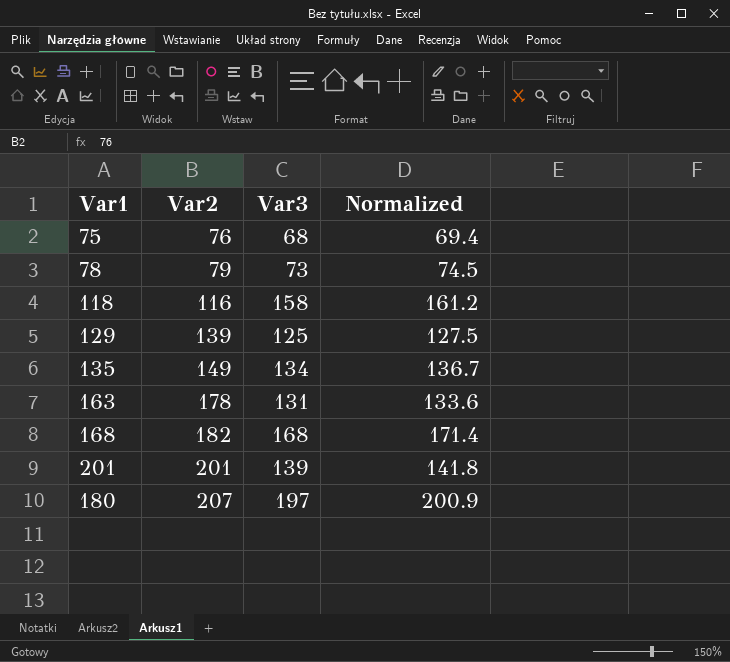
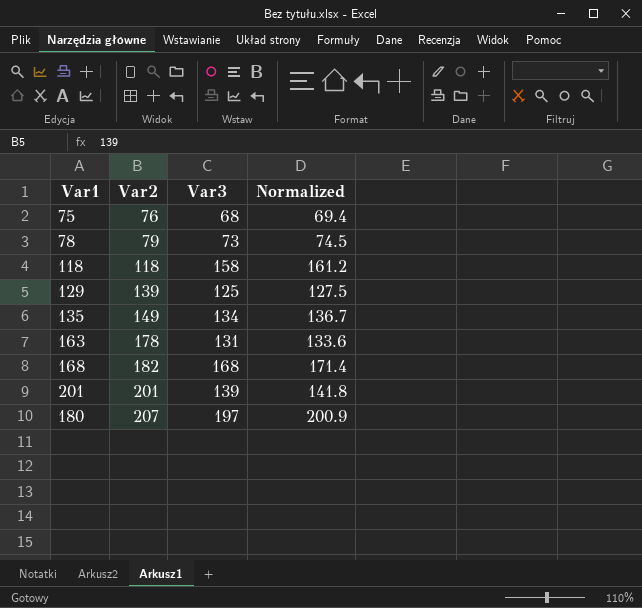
118 | Var2: 116 -> 118

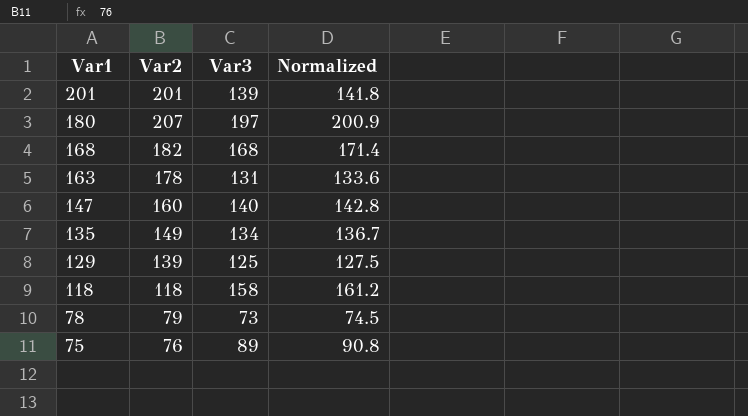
row order: Var2 ascending -> Var1 descending
row 147: none -> 160 | 140 | 142.8
75 | Var3: 68 -> 89
75 | Normalized: 69.4 -> 90.8

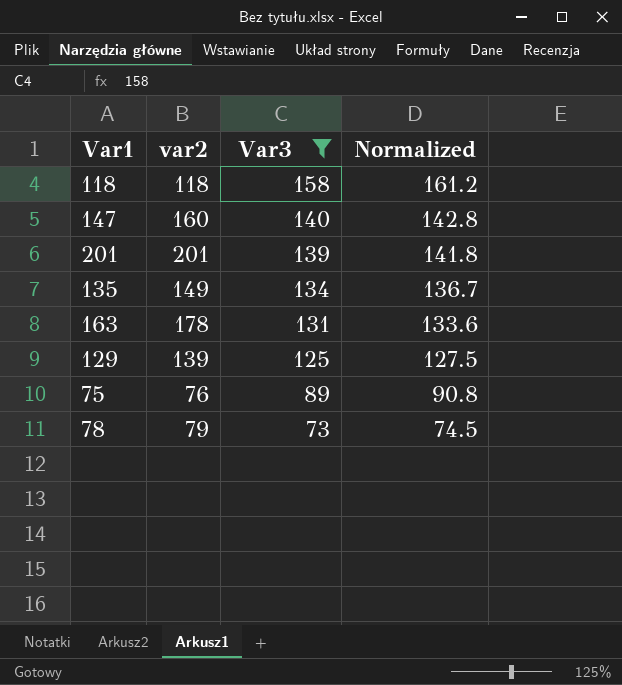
filter: none -> Var3 <= 158
row order: Var1 descending -> Var3 descending
column name: Var2 -> var2

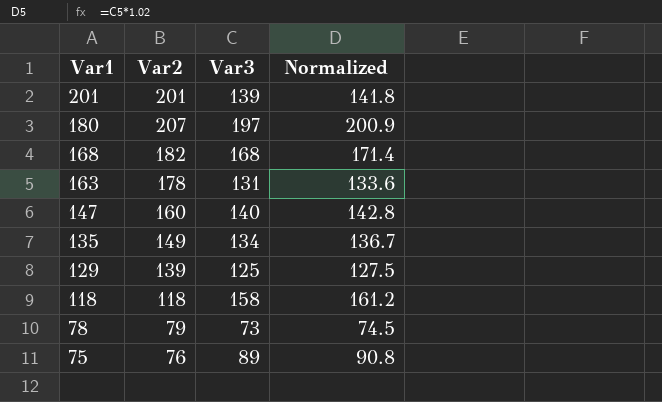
filter: Var3 <= 158 -> none
row order: Var3 descending -> Var1 descending
column name: var2 -> Var2

